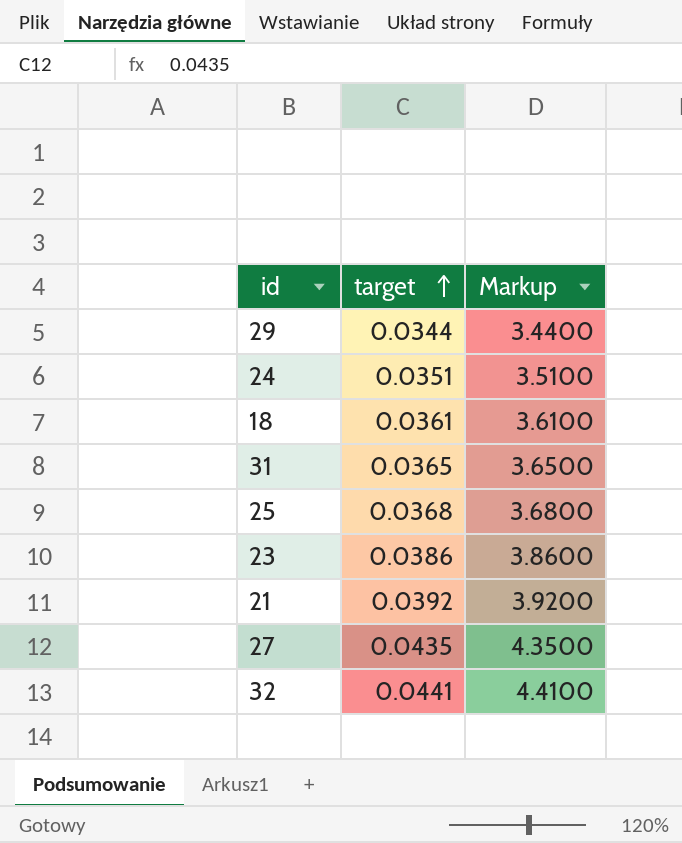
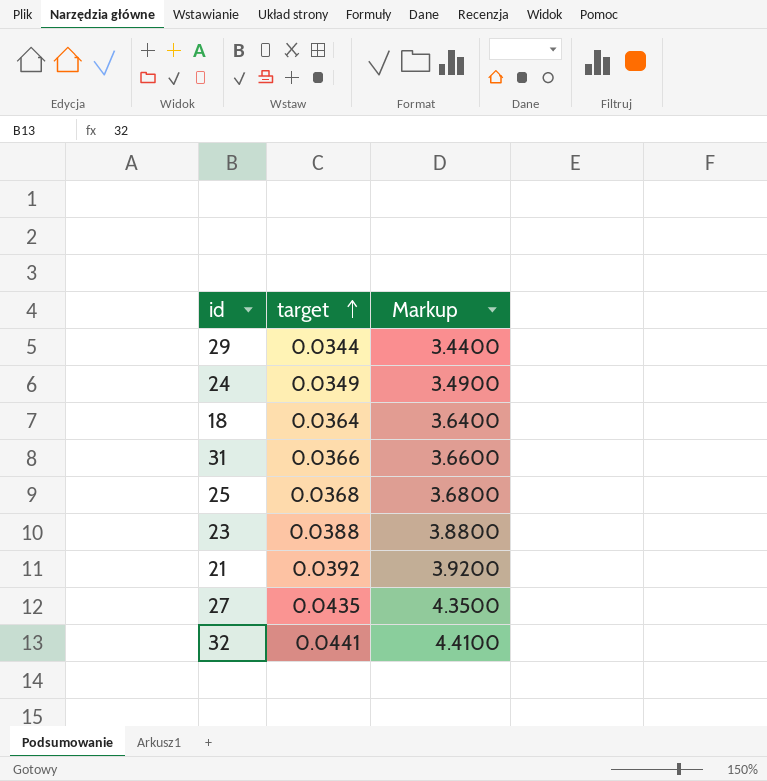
24 | target: 0.0351 -> 0.0349
24 | Markup: 3.5100 -> 3.4900
18 | target: 0.0361 -> 0.0364
18 | Markup: 3.6100 -> 3.6400
31 | target: 0.0365 -> 0.0366
31 | Markup: 3.6500 -> 3.6600
23 | target: 0.0386 -> 0.0388
23 | Markup: 3.8600 -> 3.8800

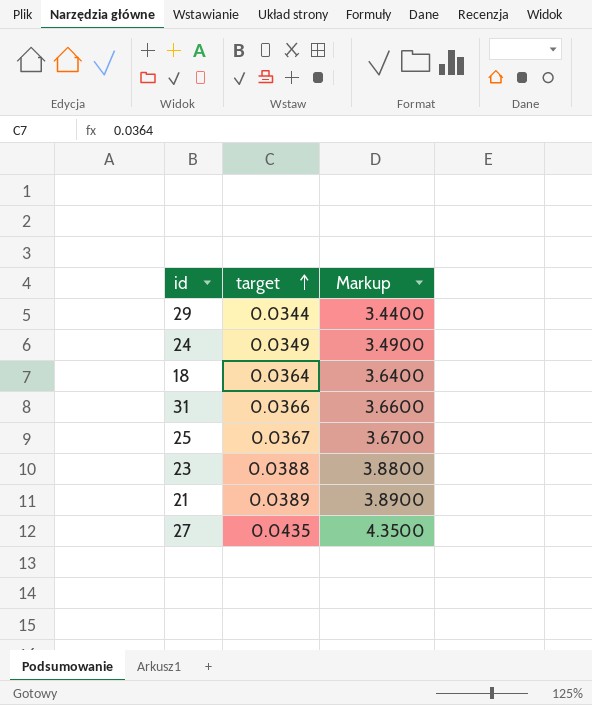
row 32: 0.0441 | 4.4100 -> none
25 | target: 0.0368 -> 0.0367
25 | Markup: 3.6800 -> 3.6700
21 | target: 0.0392 -> 0.0389
21 | Markup: 3.9200 -> 3.8900

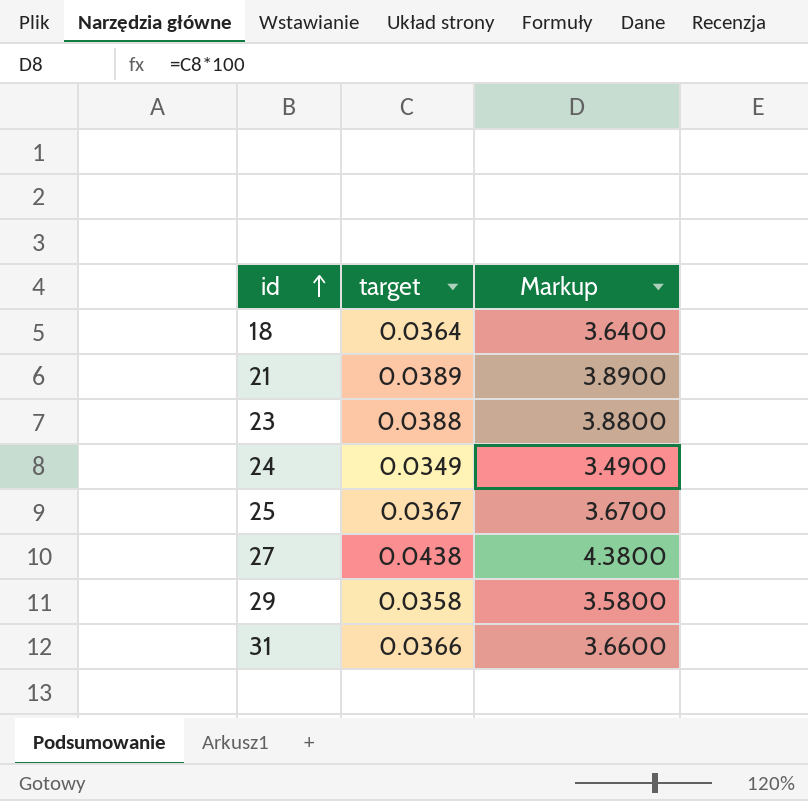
row order: target ascending -> id ascending
27 | target: 0.0435 -> 0.0438
27 | Markup: 4.3500 -> 4.3800
29 | target: 0.0344 -> 0.0358
29 | Markup: 3.4400 -> 3.5800

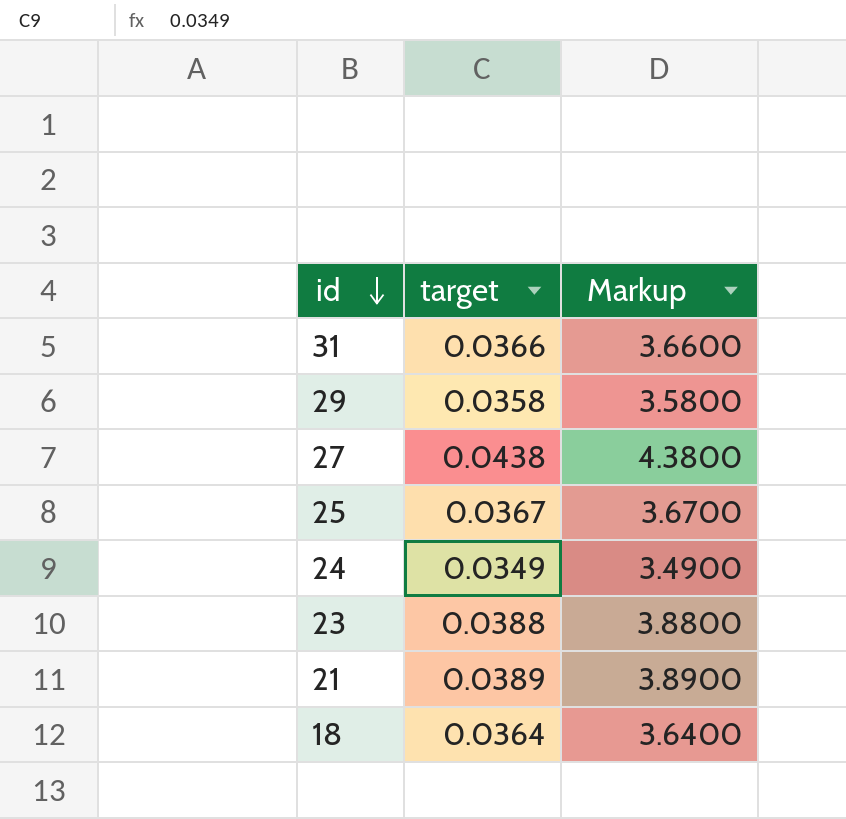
row order: id ascending -> id descending

